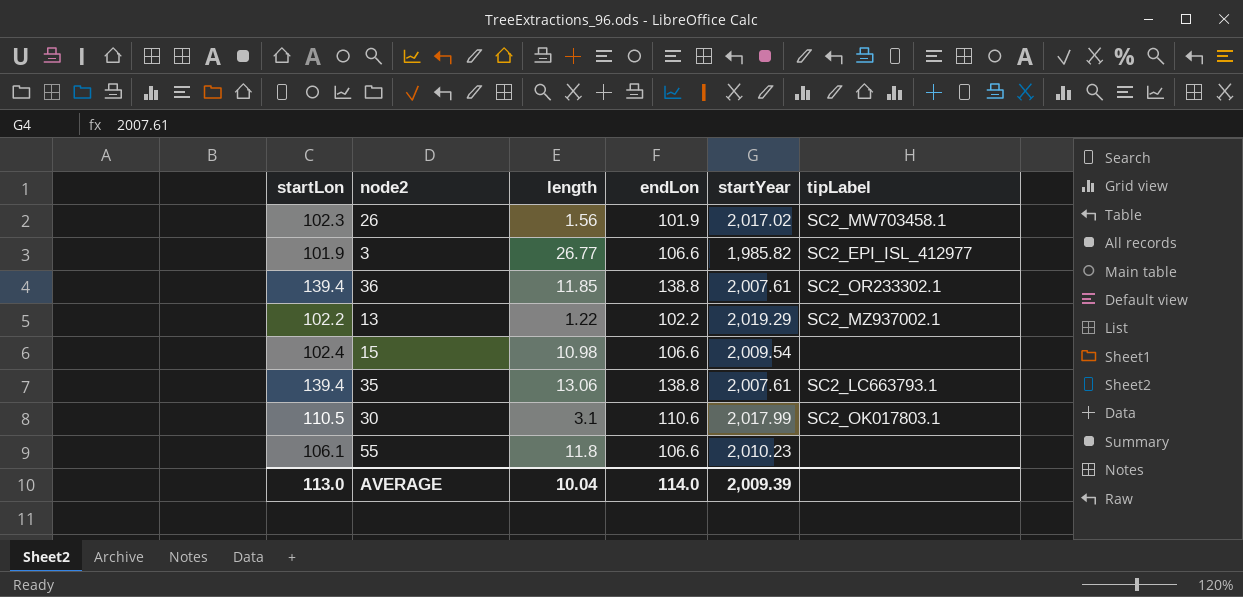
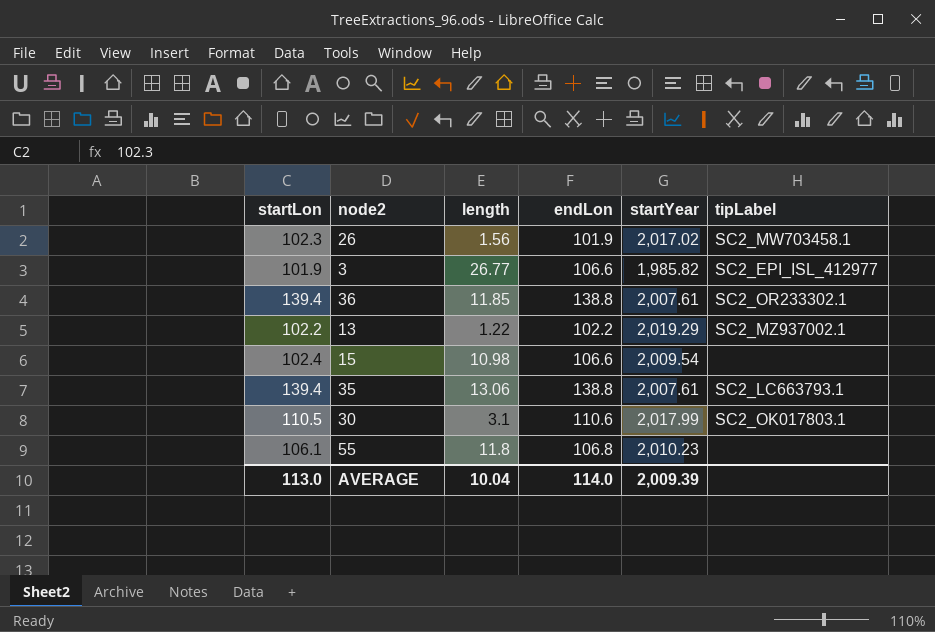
55 | endLon: 106.6 -> 106.8

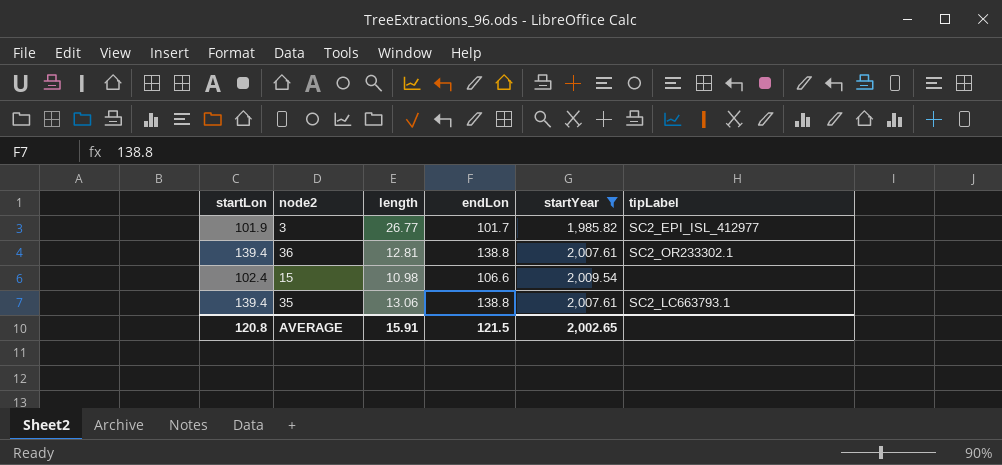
filter: none -> startYear <= 2,009.54
3 | endLon: 106.6 -> 101.7
36 | length: 11.85 -> 12.81
AVERAGE | startLon: 113.0 -> 120.8
AVERAGE | length: 10.04 -> 15.91
AVERAGE | endLon: 114.0 -> 121.5
AVERAGE | startYear: 2,009.39 -> 2,002.65

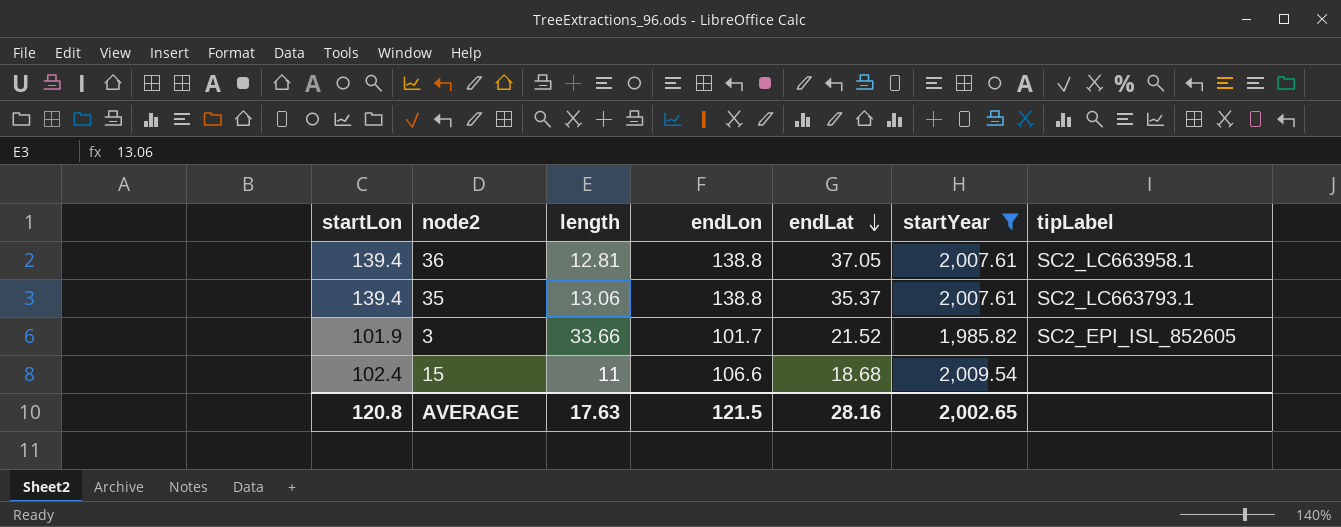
row order: none -> endLat descending
column endLat | position: none -> 5
36 | tipLabel: SC2_OR233302.1 -> SC2_LC663958.1
3 | length: 26.77 -> 33.66
3 | tipLabel: SC2_EPI_ISL_412977 -> SC2_EPI_ISL_852605
15 | length: 10.98 -> 11
AVERAGE | length: 15.91 -> 17.63

